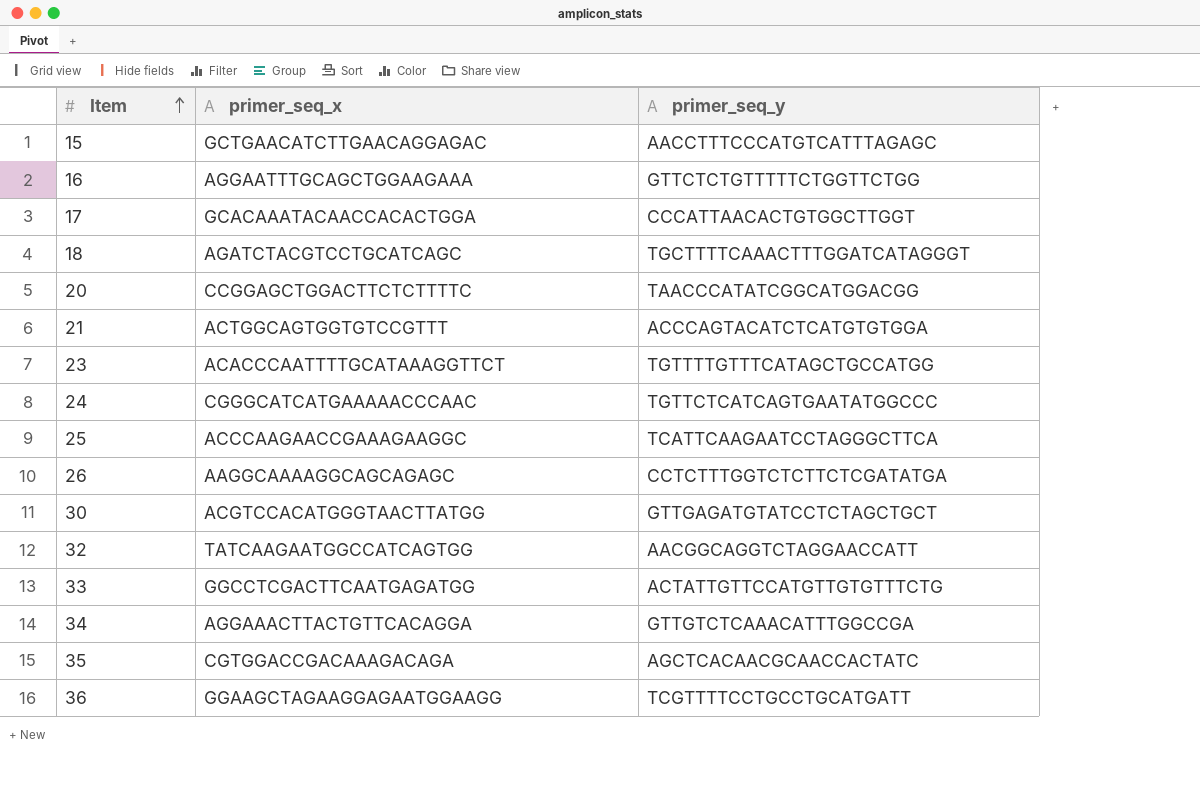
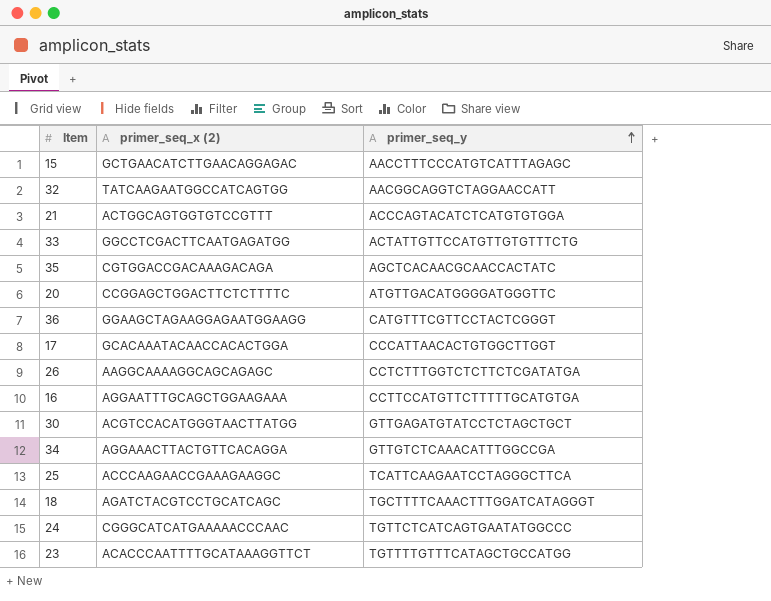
row order: Item ascending -> primer_seq_y ascending
column name: primer_seq_x -> primer_seq_x (2)
20 | primer_seq_y: TAACCCATATCGGCATGGACGG -> ATGTTGACATGGGGATGGGTTC
36 | primer_seq_y: TCGTTTTCCTGCCTGCATGATT -> CATGTTTCGTTCCTACTCGGGT
16 | primer_seq_y: GTTCTCTGTTTTTCTGGTTCTGG -> CCTTCCATGTTCTTTTTGCATGTGA

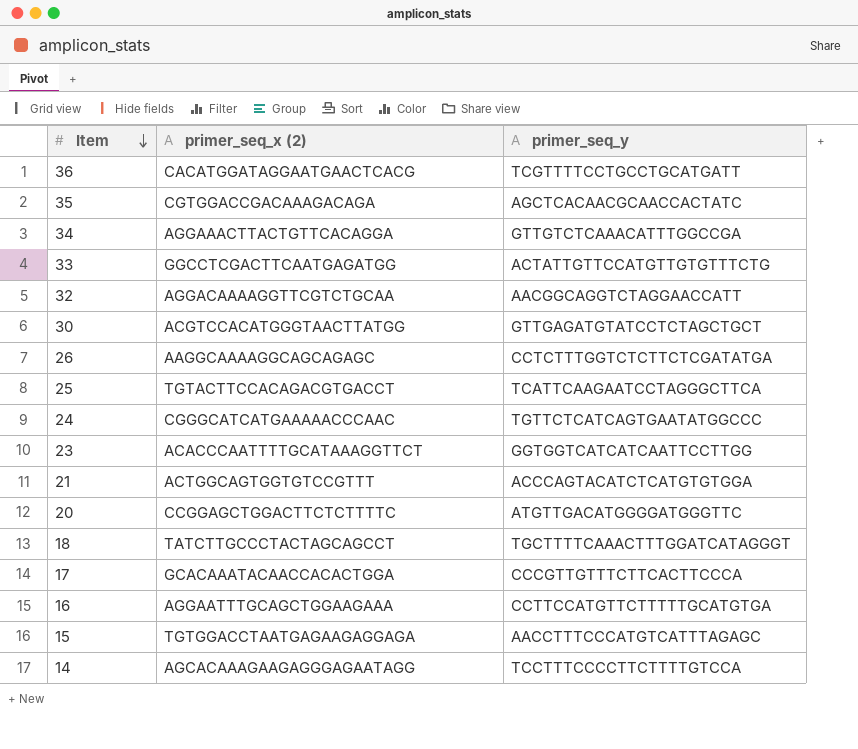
row order: primer_seq_y ascending -> Item descending
36 | primer_seq_x (2): GGAAGCTAGAAGGAGAATGGAAGG -> CACATGGATAGGAATGAACTCACG
36 | primer_seq_y: CATGTTTCGTTCCTACTCGGGT -> TCGTTTTCCTGCCTGCATGATT
32 | primer_seq_x (2): TATCAAGAATGGCCATCAGTGG -> AGGACAAAAGGTTCGTCTGCAA
25 | primer_seq_x (2): ACCCAAGAACCGAAAGAAGGC -> TGTACTTCCACAGACGTGACCT
23 | primer_seq_y: TGTTTTGTTTCATAGCTGCCATGG -> GGTGGTCATCATCAATTCCTTGG
18 | primer_seq_x (2): AGATCTACGTCCTGCATCAGC -> TATCTTGCCCTACTAGCAGCCT
17 | primer_seq_y: CCCATTAACACTGTGGCTTGGT -> CCCGTTGTTTCTTCACTTCCCA
15 | primer_seq_x (2): GCTGAACATCTTGAACAGGAGAC -> TGTGGACCTAATGAGAAGAGGAGA
row 14: none -> AGCACAAAGAAGAGGGAGAATAGG | TCCTTTCCCCTTCTTTTGTCCA

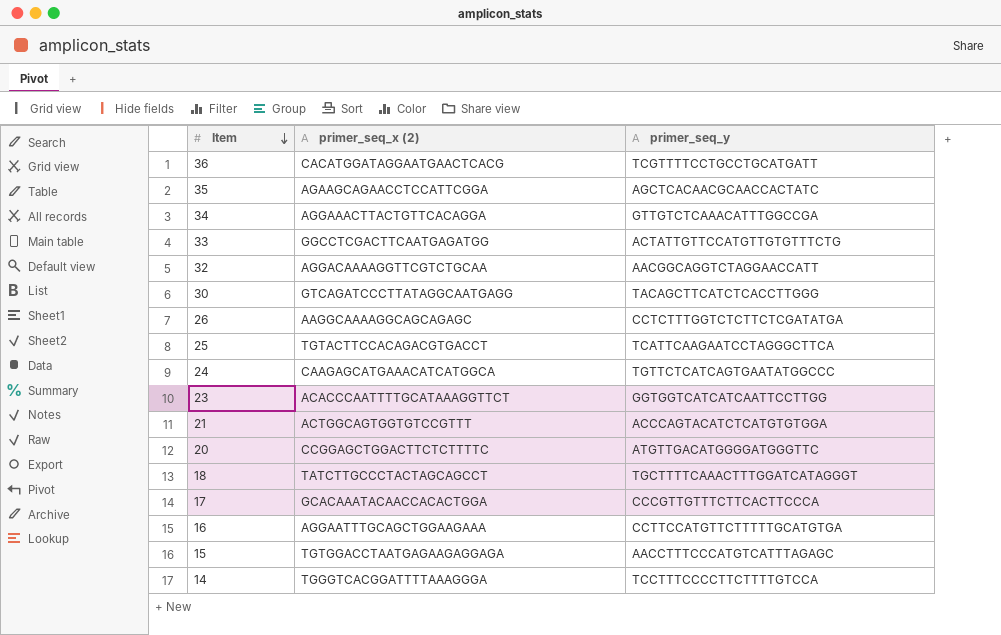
35 | primer_seq_x (2): CGTGGACCGACAAAGACAGA -> AGAAGCAGAACCTCCATTCGGA
30 | primer_seq_x (2): ACGTCCACATGGGTAACTTATGG -> GTCAGATCCCTTATAGGCAATGAGG
30 | primer_seq_y: GTTGAGATGTATCCTCTAGCTGCT -> TACAGCTTCATCTCACCTTGGG
24 | primer_seq_x (2): CGGGCATCATGAAAAACCCAAC -> CAAGAGCATGAAACATCATGGCA
14 | primer_seq_x (2): AGCACAAAGAAGAGGGAGAATAGG -> TGGGTCACGGATTTTAAAGGGA

